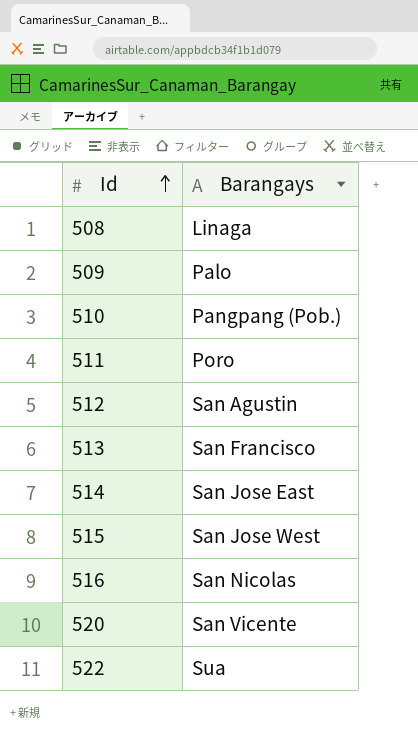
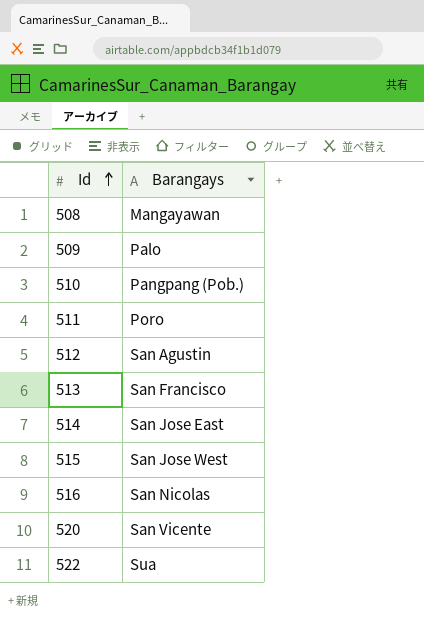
508 | Barangays: Linaga -> Mangayawan

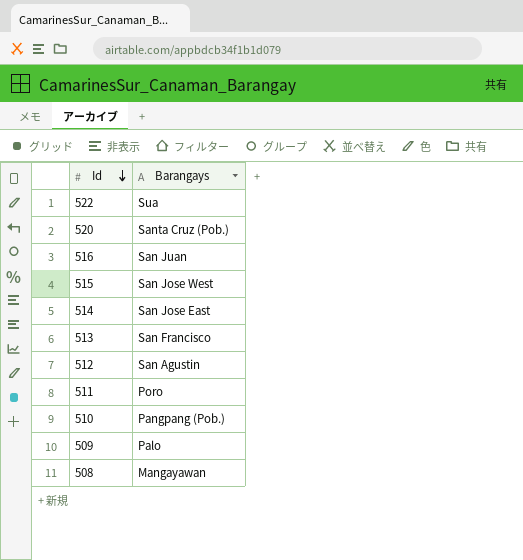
row order: Id ascending -> Id descending
520 | Barangays: San Vicente -> Santa Cruz (Pob.)
516 | Barangays: San Nicolas -> San Juan

